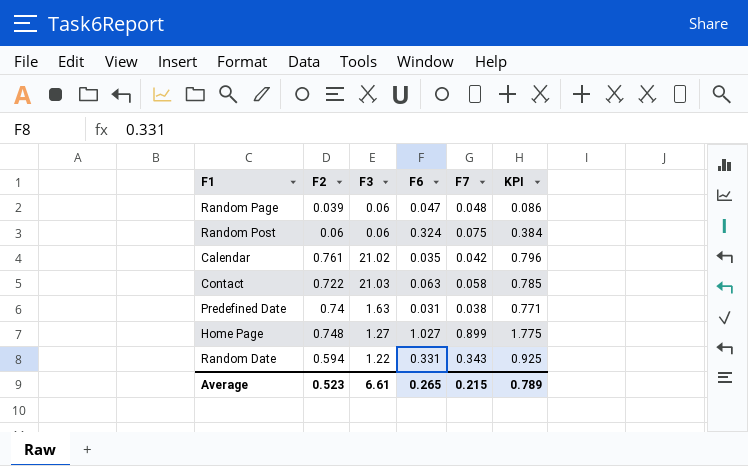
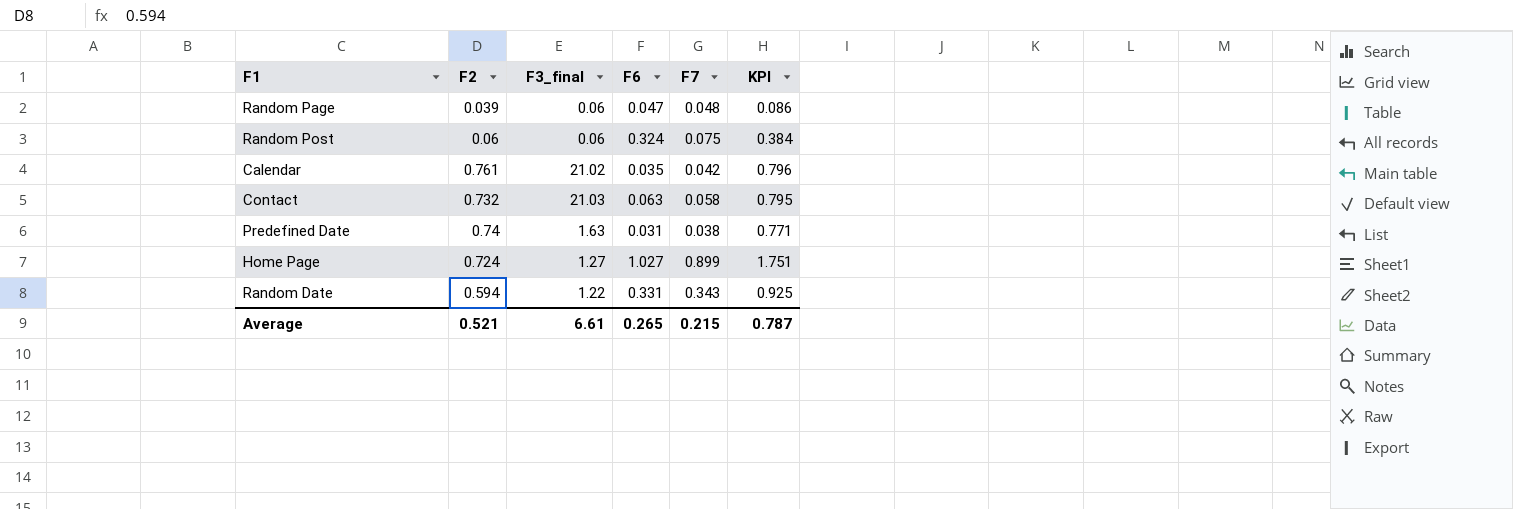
column name: F3 -> F3_final
Contact | F2: 0.722 -> 0.732
Contact | KPI: 0.785 -> 0.795
Home Page | F2: 0.748 -> 0.724
Home Page | KPI: 1.775 -> 1.751
Average | F2: 0.523 -> 0.521
Average | KPI: 0.789 -> 0.787

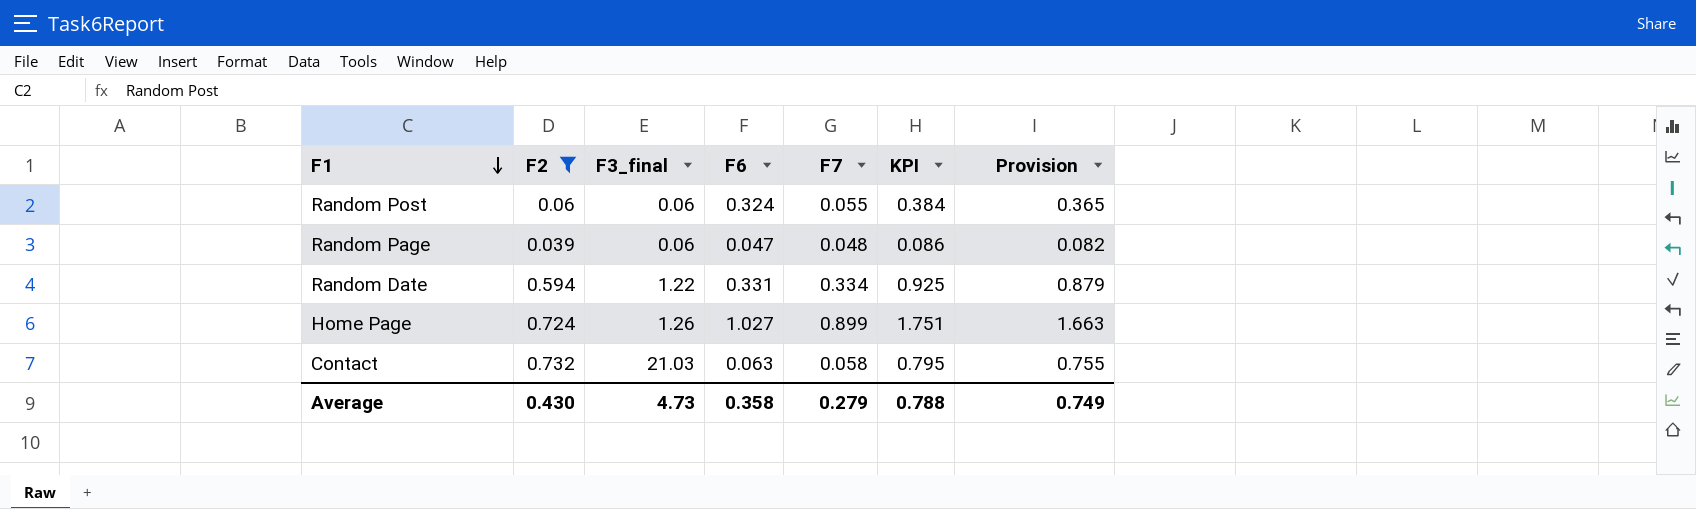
filter: none -> F2 <= 0.732
row order: none -> F1 descending
column Provision | formula: none -> [KPI] * 0.95
Random Post | F7: 0.075 -> 0.055
Random Date | F7: 0.343 -> 0.334
Home Page | F3_final: 1.27 -> 1.26
Average | F2: 0.521 -> 0.430
Average | F3_final: 6.61 -> 4.73
Average | F6: 0.265 -> 0.358
Average | F7: 0.215 -> 0.279
Average | KPI: 0.787 -> 0.788

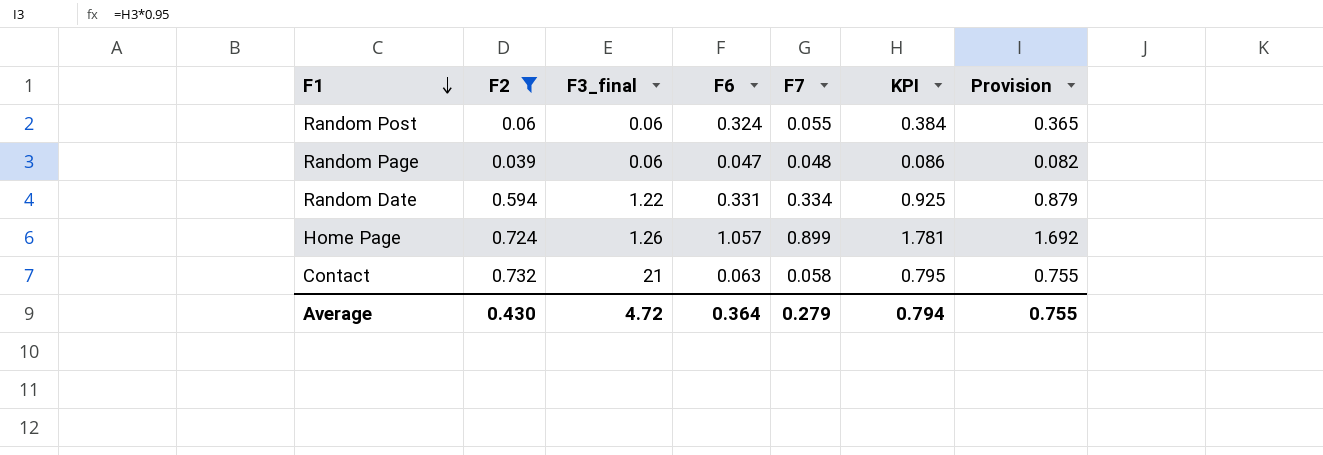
Home Page | F6: 1.027 -> 1.057
Home Page | KPI: 1.751 -> 1.781
Home Page | Provision: 1.663 -> 1.692
Contact | F3_final: 21.03 -> 21
Average | F3_final: 4.73 -> 4.72
Average | F6: 0.358 -> 0.364
Average | KPI: 0.788 -> 0.794
Average | Provision: 0.749 -> 0.755

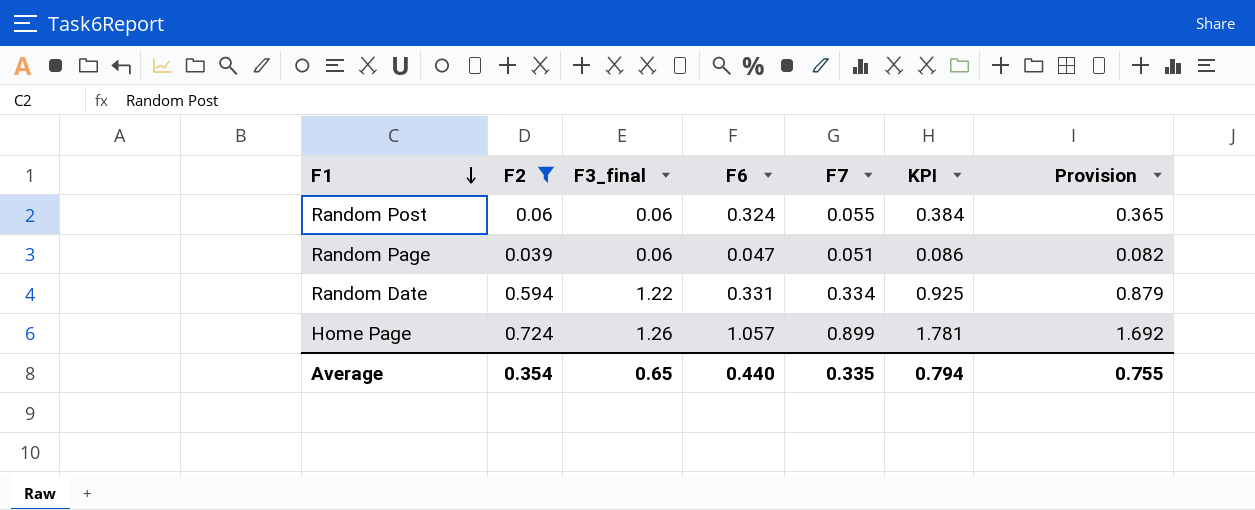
row Contact: 0.732 | 21 | 0.063 | 0.058 | 0.795 | 0.755 -> none
Random Page | F7: 0.048 -> 0.051
Average | F2: 0.430 -> 0.354
Average | F3_final: 4.72 -> 0.65
Average | F6: 0.364 -> 0.440
Average | F7: 0.279 -> 0.335

